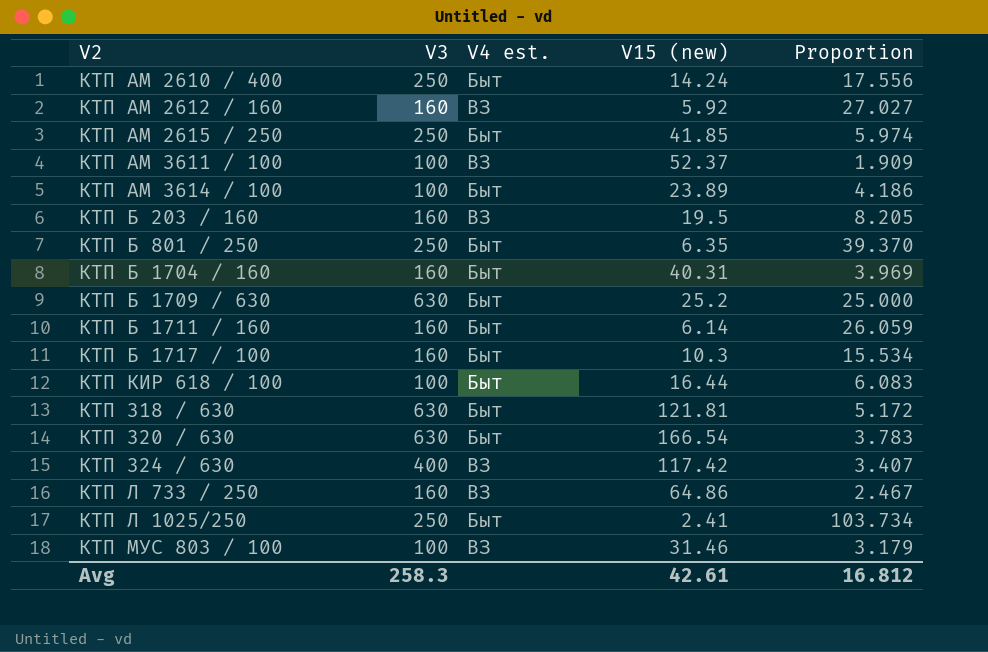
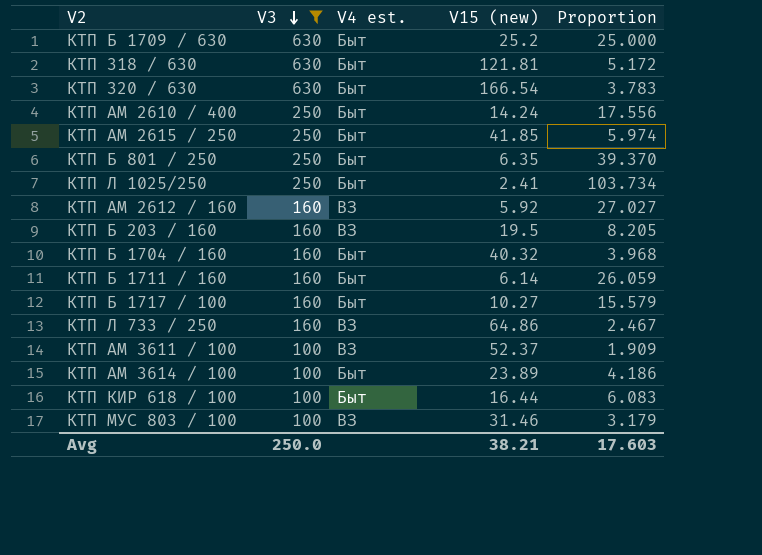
filter: none -> V3 != 400
row order: none -> V3 descending
КТП Б 1704 / 160 | V15 (new): 40.31 -> 40.32
КТП Б 1704 / 160 | Proportion: 3.969 -> 3.968
КТП Б 1717 / 100 | V15 (new): 10.3 -> 10.27
КТП Б 1717 / 100 | Proportion: 15.534 -> 15.579
Avg | V3: 258.3 -> 250.0
Avg | V15 (new): 42.61 -> 38.21
Avg | Proportion: 16.812 -> 17.603

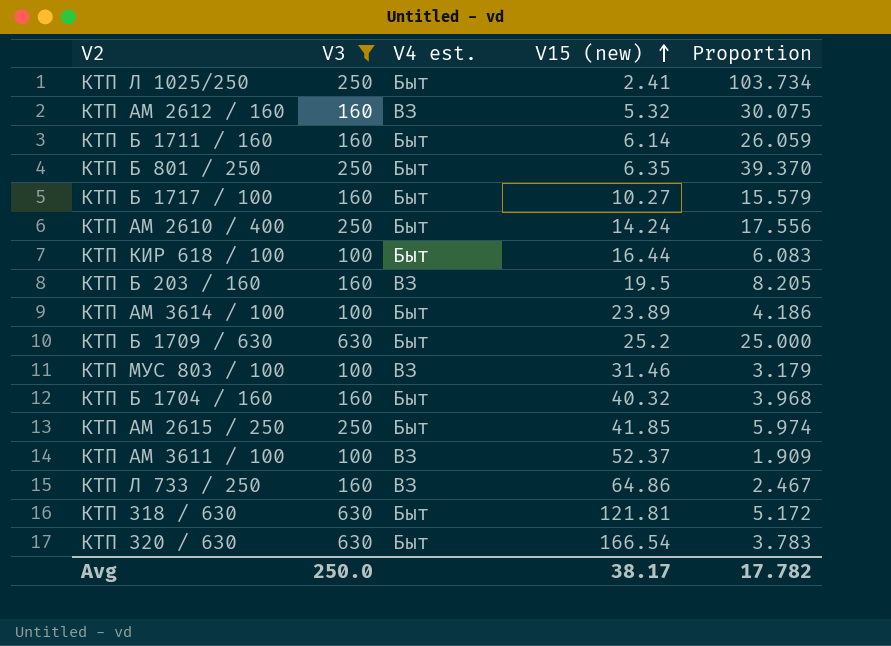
row order: V3 descending -> V15 (new) ascending
КТП АМ 2612 / 160 | V15 (new): 5.92 -> 5.32
КТП АМ 2612 / 160 | Proportion: 27.027 -> 30.075
Avg | V15 (new): 38.21 -> 38.17
Avg | Proportion: 17.603 -> 17.782

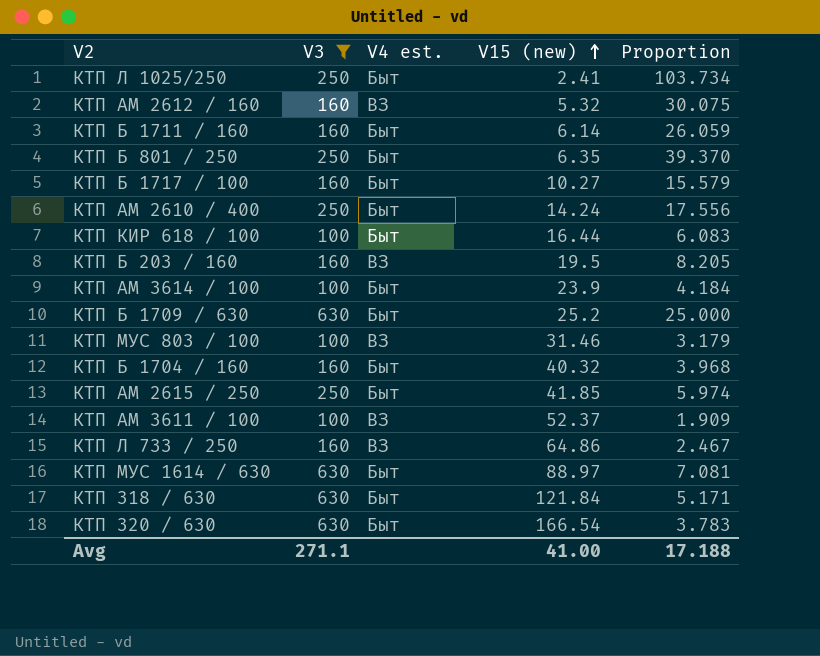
КТП АМ 3614 / 100 | V15 (new): 23.89 -> 23.9
КТП АМ 3614 / 100 | Proportion: 4.186 -> 4.184
row КТП МУС 1614 / 630: none -> 630 | Быт | 88.97 | 7.081
КТП 318 / 630 | V15 (new): 121.81 -> 121.84
КТП 318 / 630 | Proportion: 5.172 -> 5.171
Avg | V3: 250.0 -> 271.1
Avg | V15 (new): 38.17 -> 41.00
Avg | Proportion: 17.782 -> 17.188

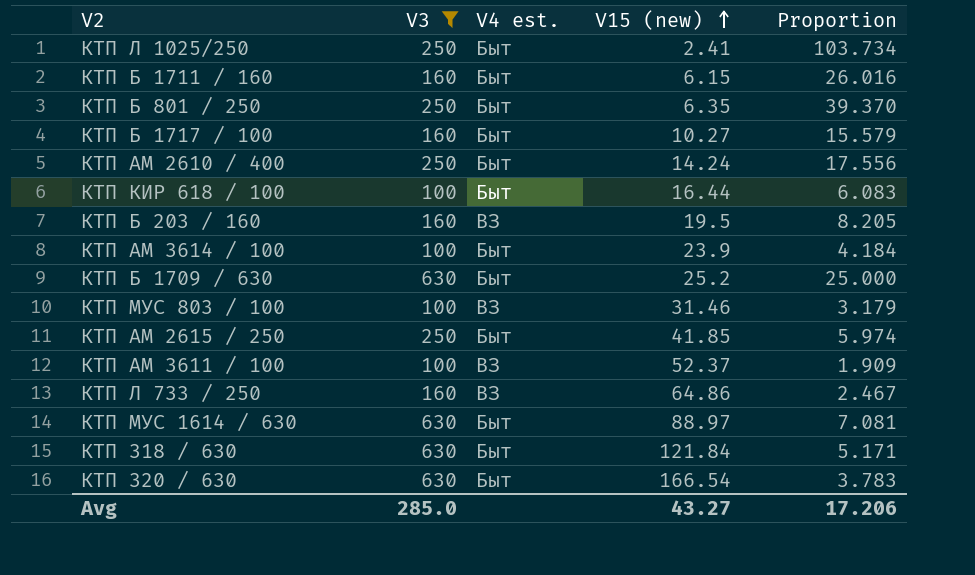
row КТП АМ 2612 / 160: 160 | ВЗ | 5.32 | 30.075 -> none
row КТП Б 1704 / 160: 160 | Быт | 40.32 | 3.968 -> none
КТП Б 1711 / 160 | V15 (new): 6.14 -> 6.15
КТП Б 1711 / 160 | Proportion: 26.059 -> 26.016
Avg | V3: 271.1 -> 285.0
Avg | V15 (new): 41.00 -> 43.27
Avg | Proportion: 17.188 -> 17.206

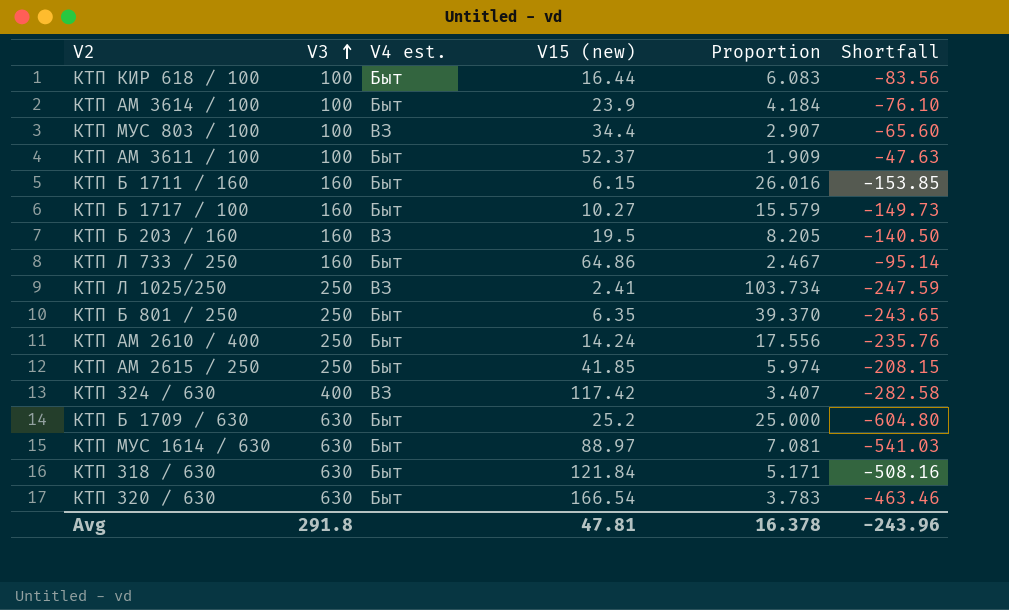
filter: V3 != 400 -> none
row order: V15 (new) ascending -> V3 ascending
column Shortfall | formula: none -> [V15 (new)] - [V3]
КТП МУС 803 / 100 | V15 (new): 31.46 -> 34.4
КТП МУС 803 / 100 | Proportion: 3.179 -> 2.907
КТП АМ 3611 / 100 | V4 est.: ВЗ -> Быт
КТП Л 733 / 250 | V4 est.: ВЗ -> Быт
КТП Л 1025/250 | V4 est.: Быт -> ВЗ
Avg | V3: 285.0 -> 291.8
Avg | V15 (new): 43.27 -> 47.81
Avg | Proportion: 17.206 -> 16.378

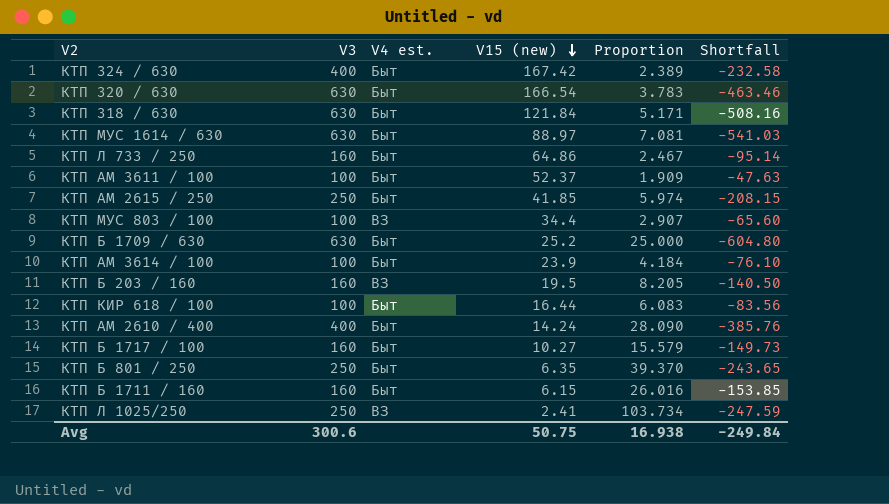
row order: V3 ascending -> V15 (new) descending
КТП 324 / 630 | V4 est.: ВЗ -> Быт
КТП 324 / 630 | V15 (new): 117.42 -> 167.42
КТП 324 / 630 | Proportion: 3.407 -> 2.389
КТП 324 / 630 | Shortfall: -282.58 -> -232.58
КТП АМ 2610 / 400 | V3: 250 -> 400
КТП АМ 2610 / 400 | Proportion: 17.556 -> 28.090
КТП АМ 2610 / 400 | Shortfall: -235.76 -> -385.76
Avg | V3: 291.8 -> 300.6
Avg | V15 (new): 47.81 -> 50.75
Avg | Proportion: 16.378 -> 16.938
Avg | Shortfall: -243.96 -> -249.84

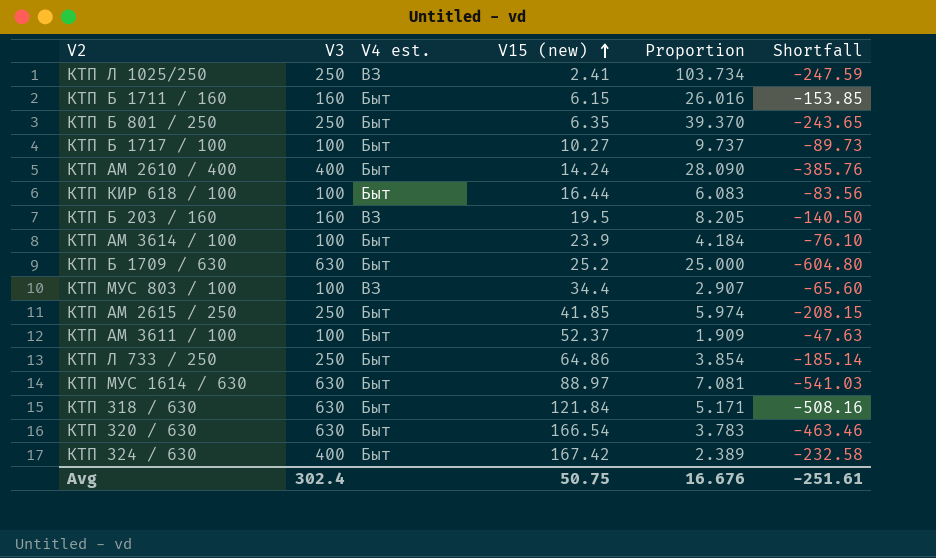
row order: V15 (new) descending -> V15 (new) ascending
КТП Б 1717 / 100 | V3: 160 -> 100
КТП Б 1717 / 100 | Proportion: 15.579 -> 9.737
КТП Б 1717 / 100 | Shortfall: -149.73 -> -89.73
КТП Л 733 / 250 | V3: 160 -> 250
КТП Л 733 / 250 | Proportion: 2.467 -> 3.854
КТП Л 733 / 250 | Shortfall: -95.14 -> -185.14
Avg | V3: 300.6 -> 302.4
Avg | Proportion: 16.938 -> 16.676
Avg | Shortfall: -249.84 -> -251.61

